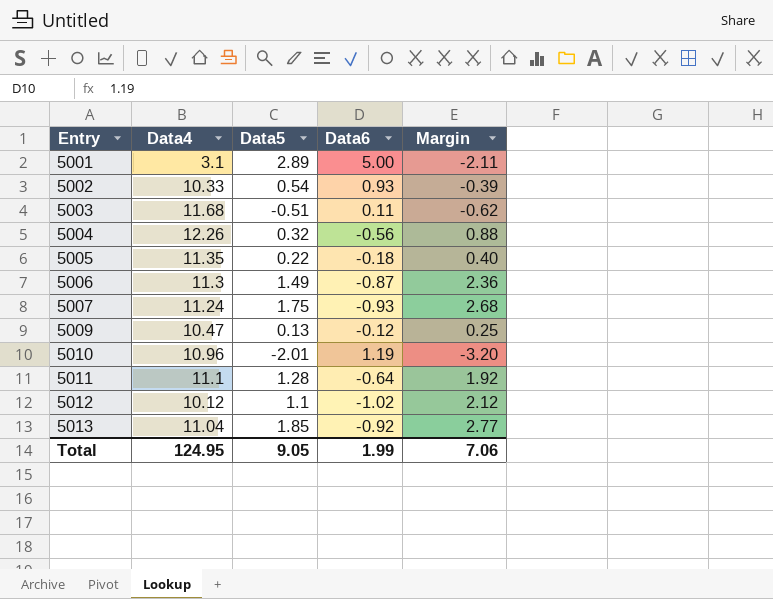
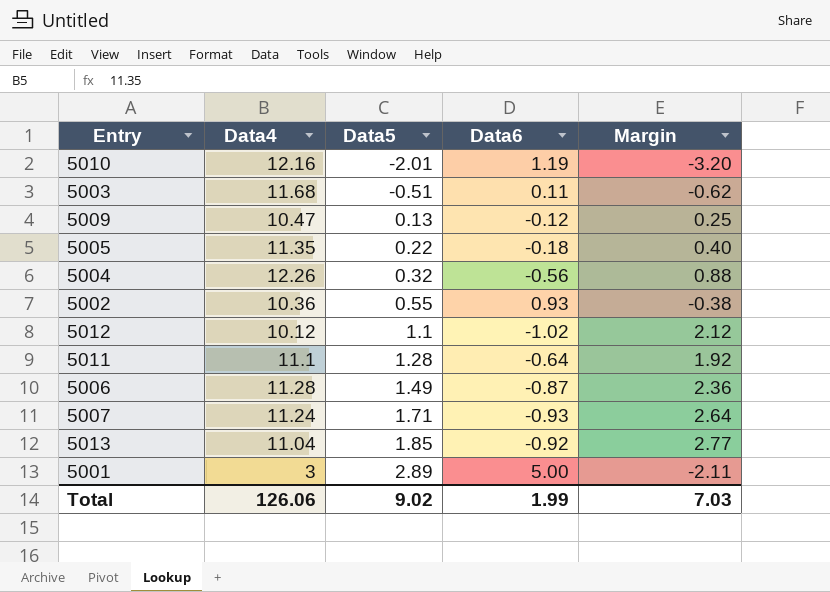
row order: Entry ascending -> Data5 ascending
5010 | Data4: 10.96 -> 12.16
5002 | Data4: 10.33 -> 10.36
5002 | Data5: 0.54 -> 0.55
5002 | Margin: -0.39 -> -0.38
5006 | Data4: 11.3 -> 11.28
5007 | Data5: 1.75 -> 1.71
5007 | Margin: 2.68 -> 2.64
5001 | Data4: 3.1 -> 3
Total | Data4: 124.95 -> 126.06
Total | Data5: 9.05 -> 9.02
Total | Margin: 7.06 -> 7.03

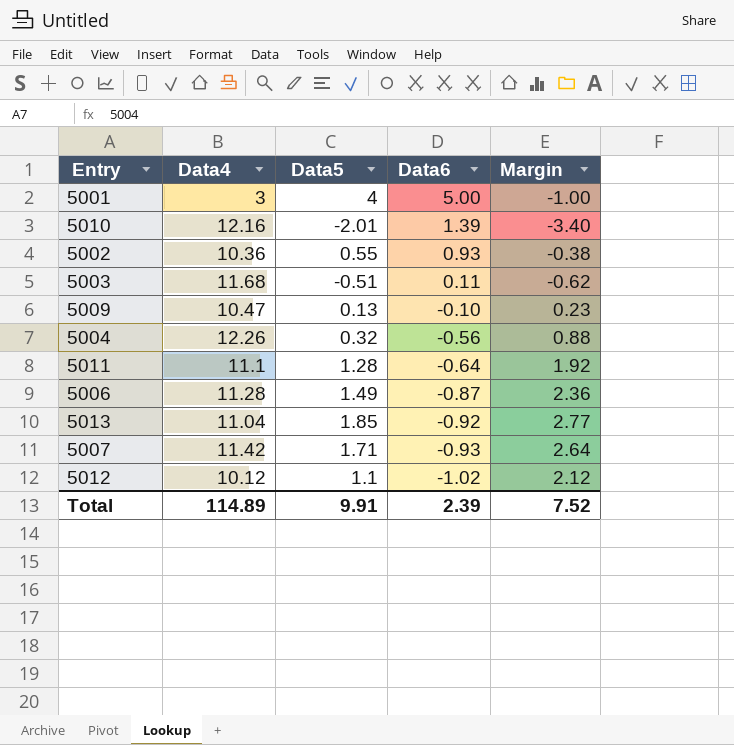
row order: Data5 ascending -> Data6 descending
row 5005: 11.35 | 0.22 | -0.18 | 0.40 -> none
5001 | Data5: 2.89 -> 4
5001 | Margin: -2.11 -> -1.00
5010 | Data6: 1.19 -> 1.39
5010 | Margin: -3.20 -> -3.40
5009 | Data6: -0.12 -> -0.10
5009 | Margin: 0.25 -> 0.23
5007 | Data4: 11.24 -> 11.42
Total | Data4: 126.06 -> 114.89
Total | Data5: 9.02 -> 9.91
Total | Data6: 1.99 -> 2.39
Total | Margin: 7.03 -> 7.52

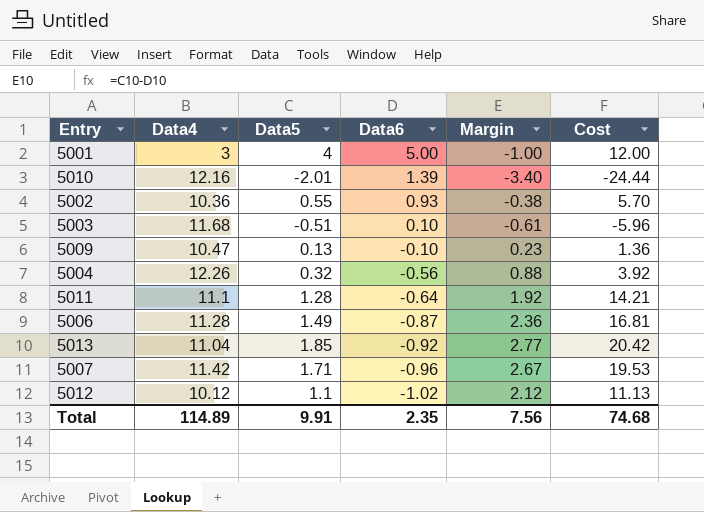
column Cost | formula: none -> [Data4] * [Data5]
5003 | Data6: 0.11 -> 0.10
5003 | Margin: -0.62 -> -0.61
5007 | Data6: -0.93 -> -0.96
5007 | Margin: 2.64 -> 2.67
Total | Data6: 2.39 -> 2.35
Total | Margin: 7.52 -> 7.56

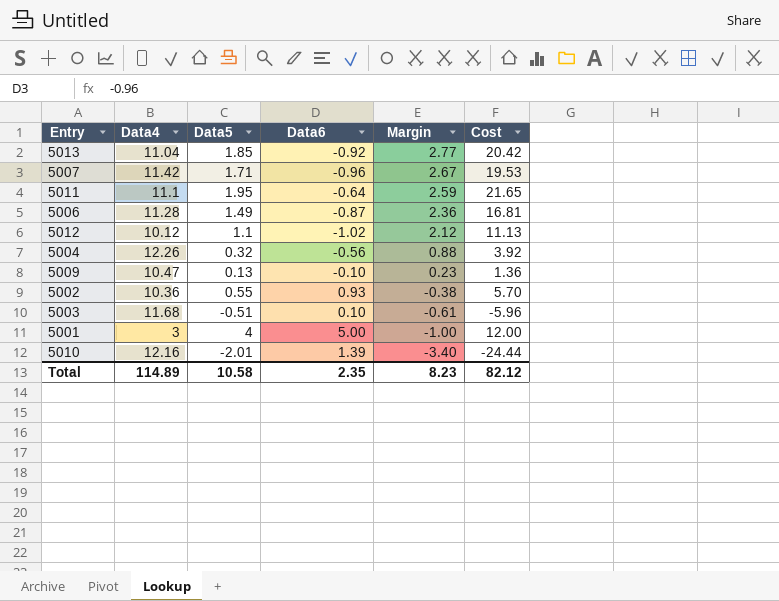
row order: Data6 descending -> Margin descending
5011 | Data5: 1.28 -> 1.95
5011 | Margin: 1.92 -> 2.59
5011 | Cost: 14.21 -> 21.65
Total | Data5: 9.91 -> 10.58
Total | Margin: 7.56 -> 8.23
Total | Cost: 74.68 -> 82.12

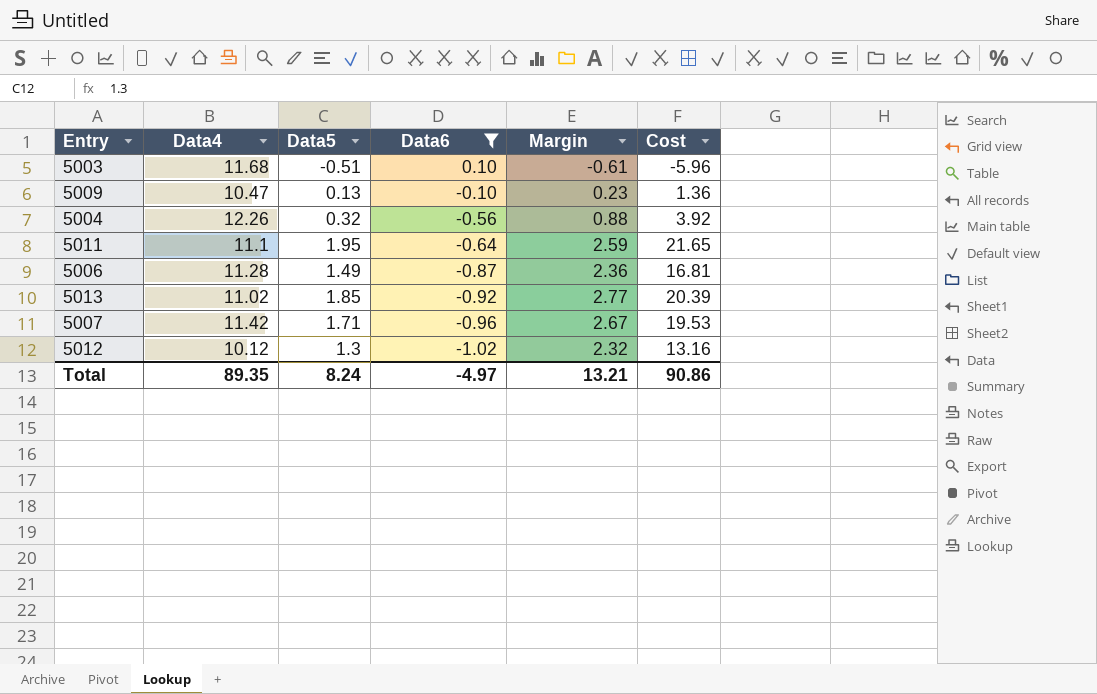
filter: none -> Data6 <= 0.10
row order: Margin descending -> Data6 descending
5013 | Data4: 11.04 -> 11.02
5013 | Cost: 20.42 -> 20.39
5012 | Data5: 1.1 -> 1.3
5012 | Margin: 2.12 -> 2.32
5012 | Cost: 11.13 -> 13.16
Total | Data4: 114.89 -> 89.35
Total | Data5: 10.58 -> 8.24
Total | Data6: 2.35 -> -4.97
Total | Margin: 8.23 -> 13.21
Total | Cost: 82.12 -> 90.86

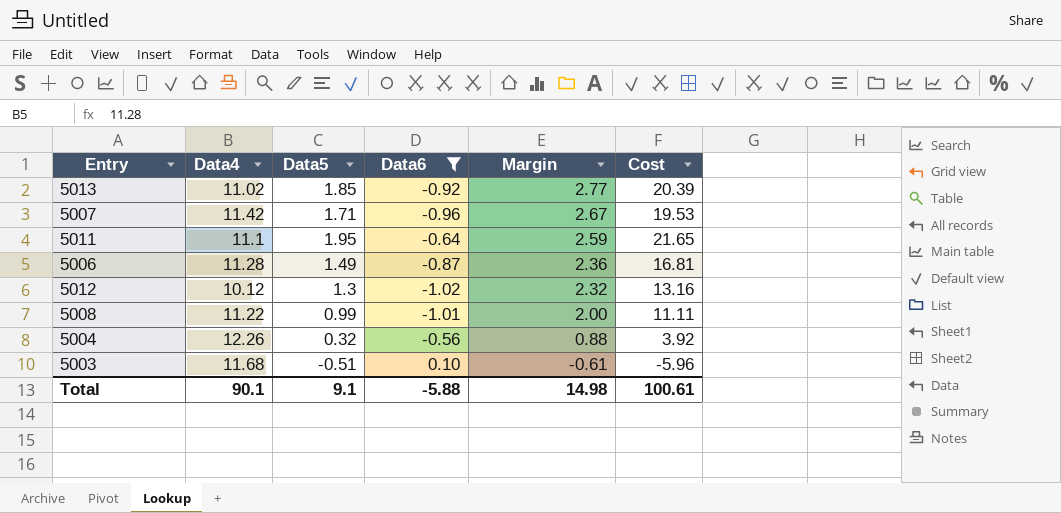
row order: Data6 descending -> Margin descending
row 5009: 10.47 | 0.13 | -0.10 | 0.23 | 1.36 -> none
row 5008: none -> 11.22 | 0.99 | -1.01 | 2.00 | 11.11
Total | Data4: 89.35 -> 90.1
Total | Data5: 8.24 -> 9.1
Total | Data6: -4.97 -> -5.88
Total | Margin: 13.21 -> 14.98
Total | Cost: 90.86 -> 100.61

